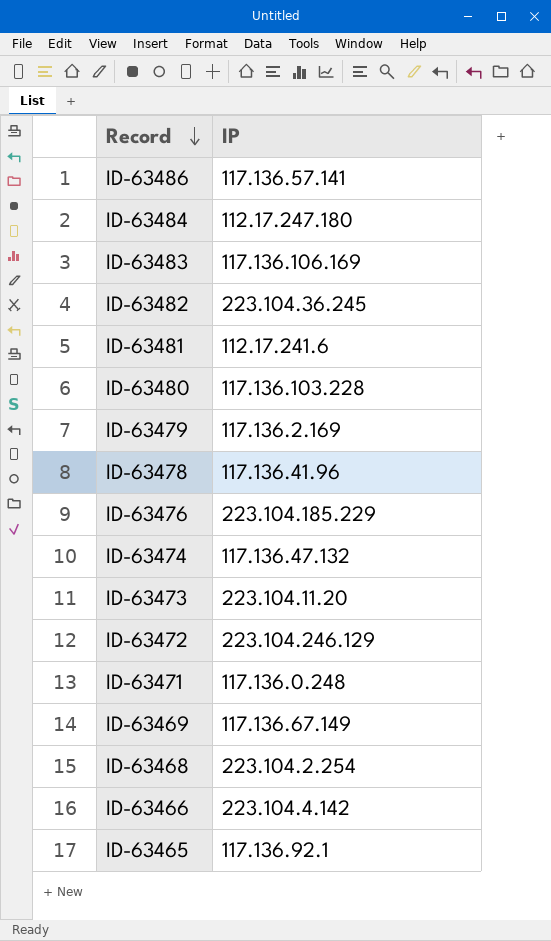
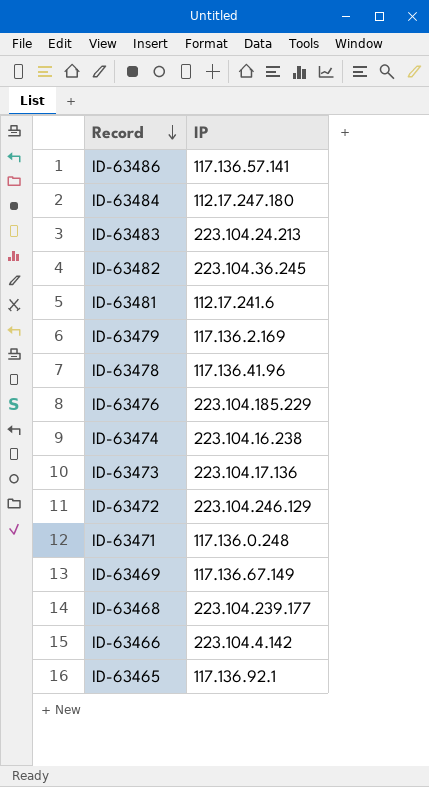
row ID-63480: 117.136.103.228 -> none
ID-63483 | IP: 117.136.106.169 -> 223.104.24.213
ID-63474 | IP: 117.136.47.132 -> 223.104.16.238
ID-63473 | IP: 223.104.11.20 -> 223.104.17.136
ID-63468 | IP: 223.104.2.254 -> 223.104.239.177

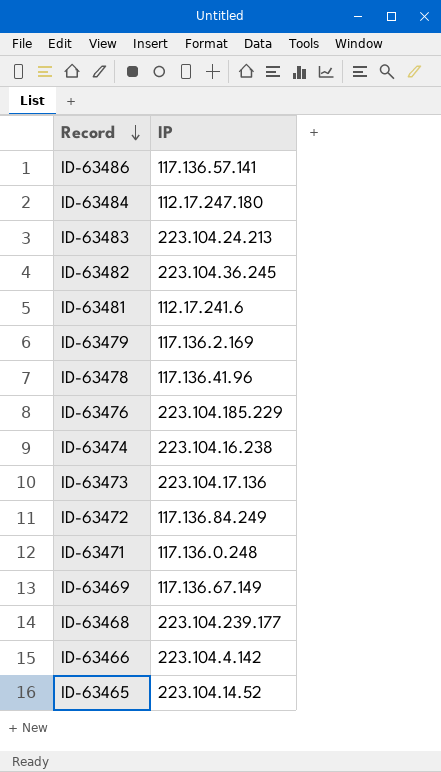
ID-63472 | IP: 223.104.246.129 -> 117.136.84.249
ID-63465 | IP: 117.136.92.1 -> 223.104.14.52

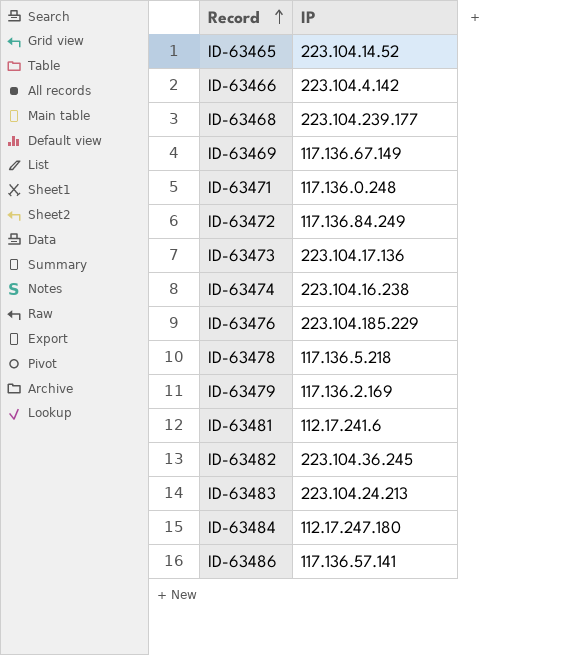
row order: Record descending -> Record ascending
ID-63478 | IP: 117.136.41.96 -> 117.136.5.218

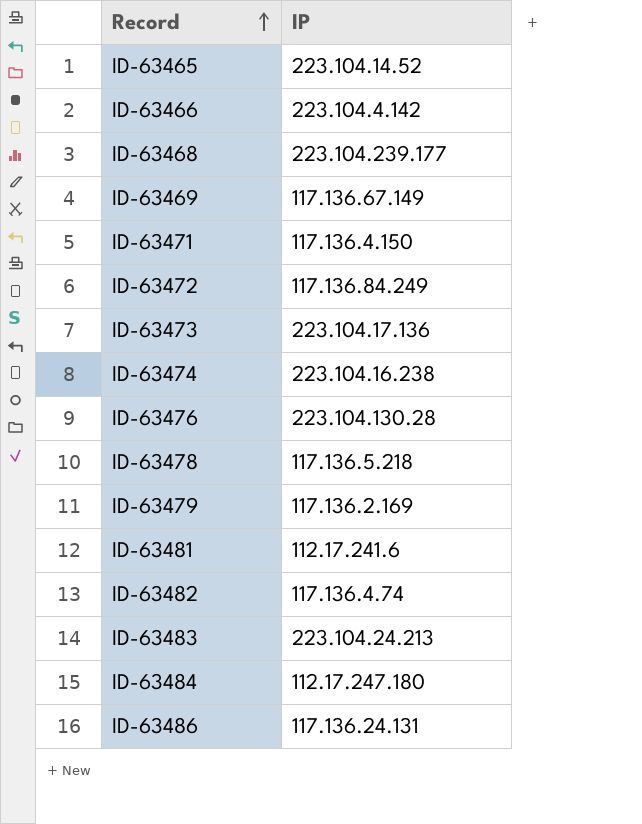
ID-63471 | IP: 117.136.0.248 -> 117.136.4.150
ID-63476 | IP: 223.104.185.229 -> 223.104.130.28
ID-63482 | IP: 223.104.36.245 -> 117.136.4.74
ID-63486 | IP: 117.136.57.141 -> 117.136.24.131

